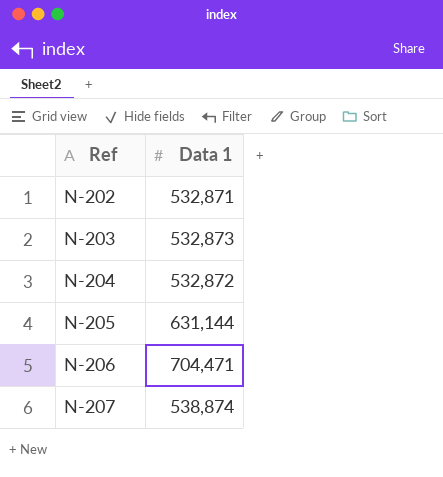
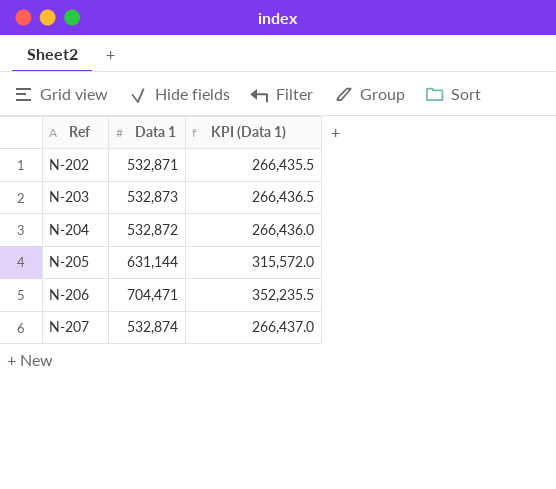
column KPI (Data 1) | formula: none -> [Data 1] * 0.5
N-207 | Data 1: 538,874 -> 532,874

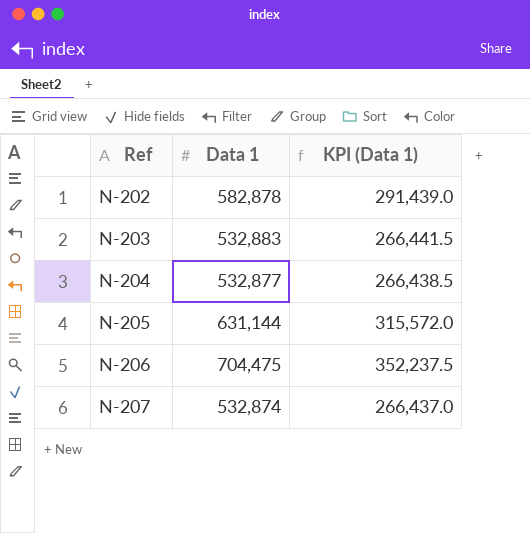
N-202 | Data 1: 532,871 -> 582,878
N-202 | KPI (Data 1): 266,435.5 -> 291,439.0
N-203 | Data 1: 532,873 -> 532,883
N-203 | KPI (Data 1): 266,436.5 -> 266,441.5
N-204 | Data 1: 532,872 -> 532,877
N-204 | KPI (Data 1): 266,436.0 -> 266,438.5
N-206 | Data 1: 704,471 -> 704,475
N-206 | KPI (Data 1): 352,235.5 -> 352,237.5

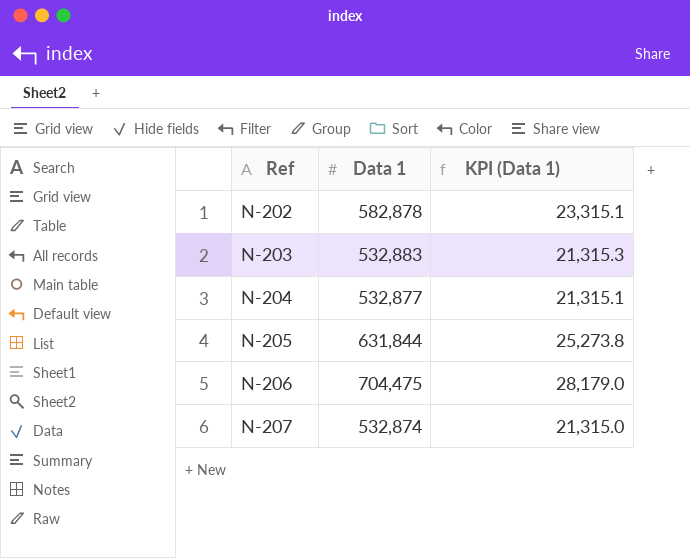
column KPI (Data 1) | formula: [Data 1] * 0.5 -> [Data 1] * 0.04
N-205 | Data 1: 631,144 -> 631,844

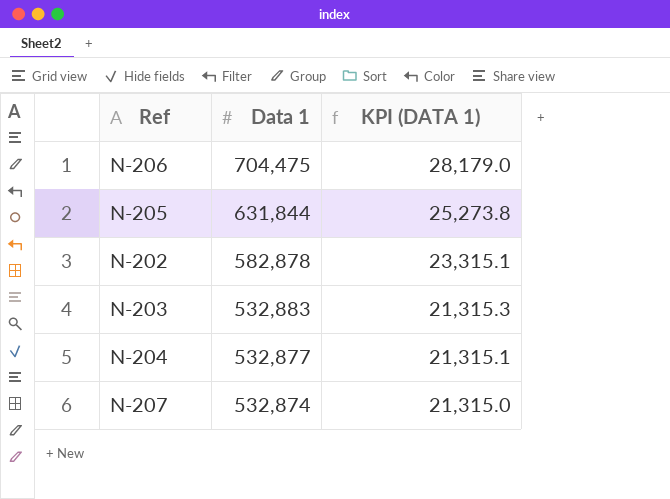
row order: Ref ascending -> Data 1 descending
column name: KPI (Data 1) -> KPI (DATA 1)

